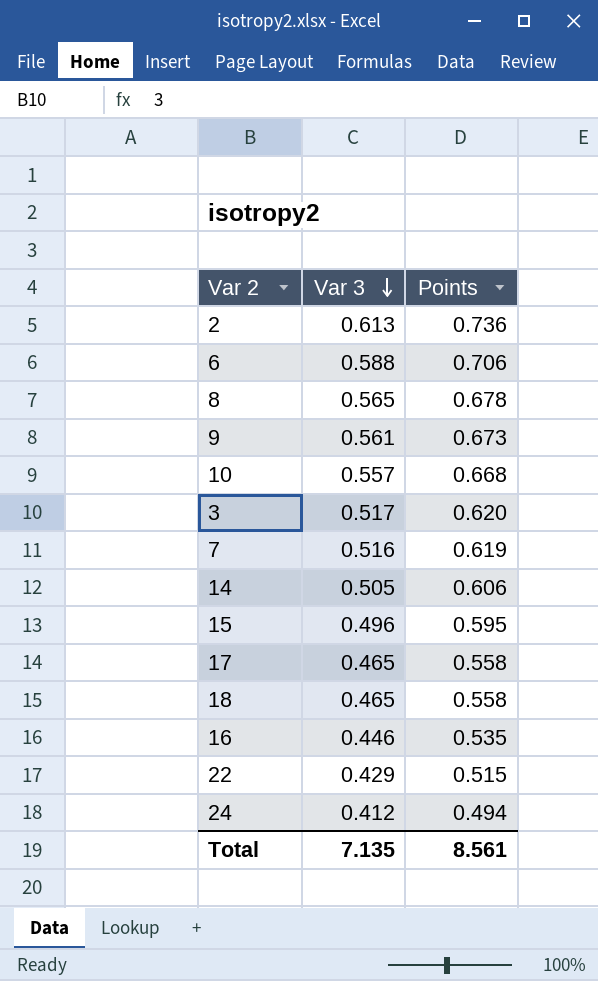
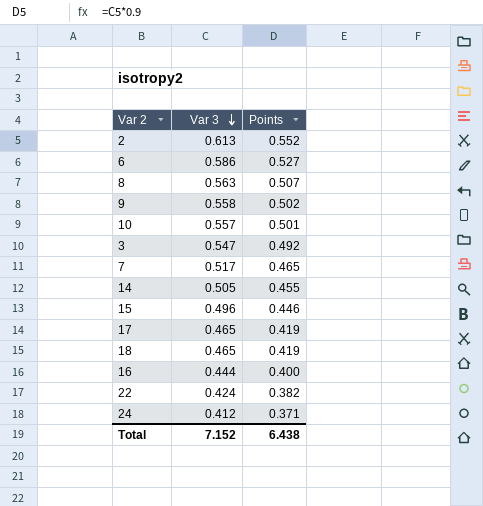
column Points | formula: [Var 3] * 1.2 -> [Var 3] * 0.9
6 | Var 3: 0.588 -> 0.586
8 | Var 3: 0.565 -> 0.563
9 | Var 3: 0.561 -> 0.558
3 | Var 3: 0.517 -> 0.547
7 | Var 3: 0.516 -> 0.517
16 | Var 3: 0.446 -> 0.444
22 | Var 3: 0.429 -> 0.424
Total | Var 3: 7.135 -> 7.152
Total | Points: 8.561 -> 6.438

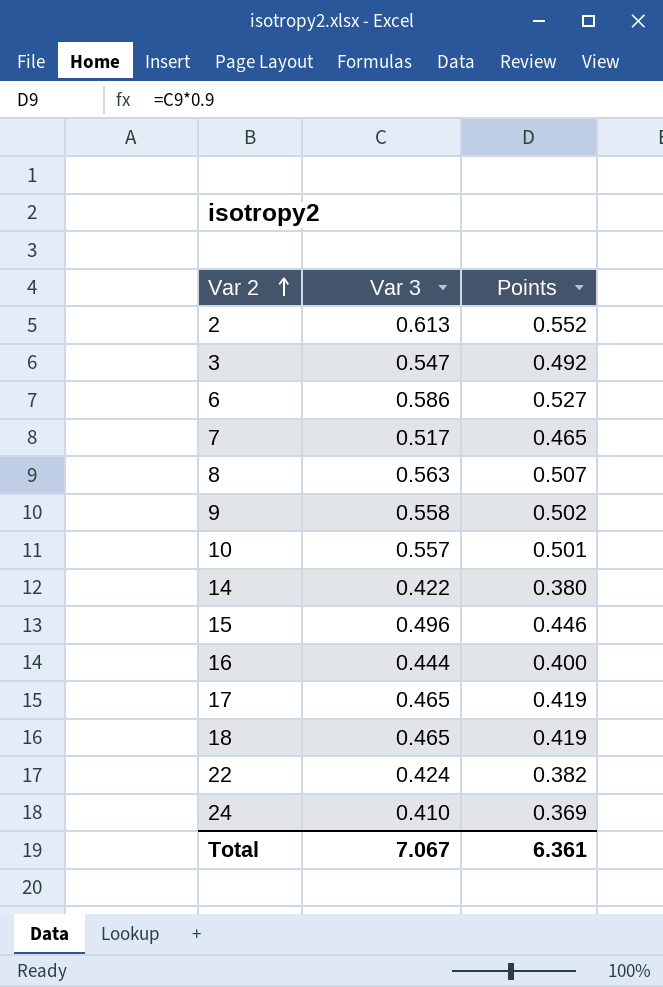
row order: Var 3 descending -> Var 2 ascending
14 | Var 3: 0.505 -> 0.422
14 | Points: 0.455 -> 0.380
24 | Var 3: 0.412 -> 0.410
24 | Points: 0.371 -> 0.369
Total | Var 3: 7.152 -> 7.067
Total | Points: 6.438 -> 6.361

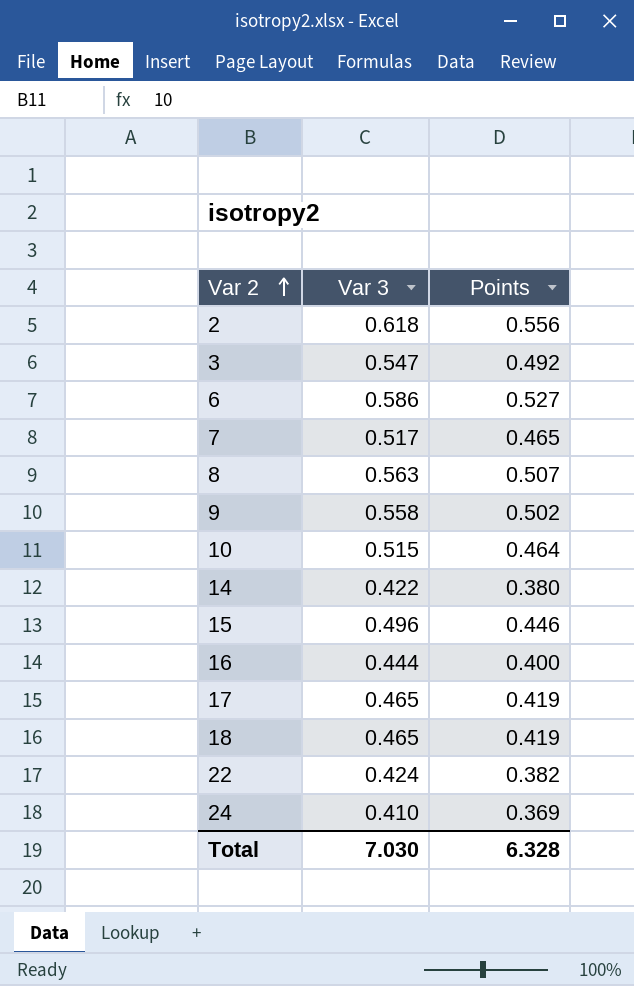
2 | Var 3: 0.613 -> 0.618
2 | Points: 0.552 -> 0.556
10 | Var 3: 0.557 -> 0.515
10 | Points: 0.501 -> 0.464
Total | Var 3: 7.067 -> 7.030
Total | Points: 6.361 -> 6.328

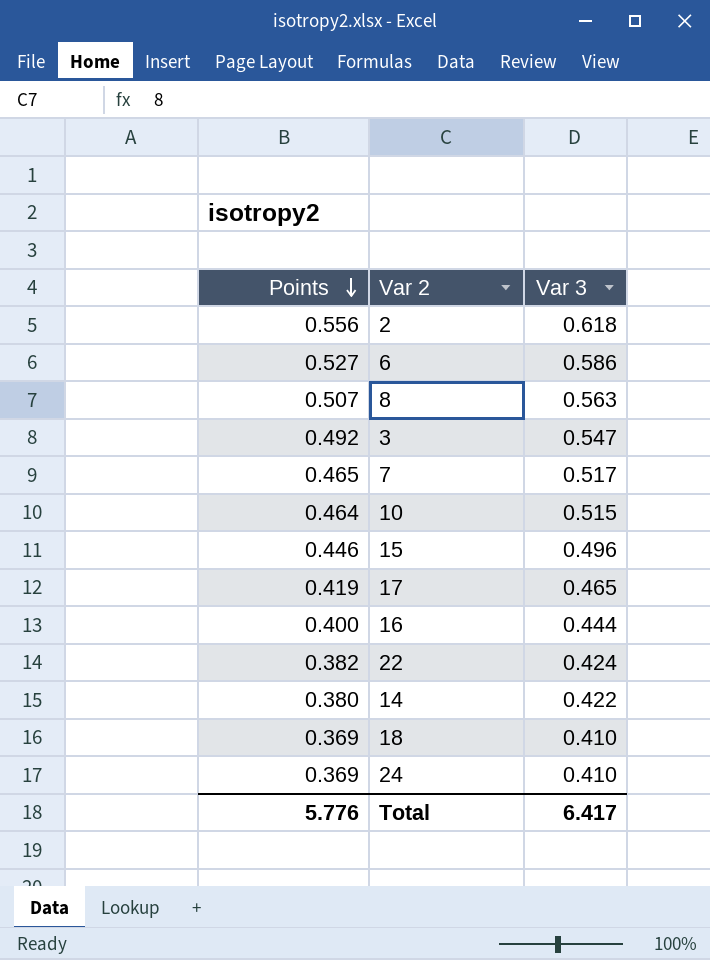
row order: Var 2 ascending -> Points descending
column Points | position: 3 -> 1
row 9: 0.558 | 0.502 -> none
18 | Points: 0.419 -> 0.369
18 | Var 3: 0.465 -> 0.410
Total | Points: 6.328 -> 5.776
Total | Var 3: 7.030 -> 6.417

